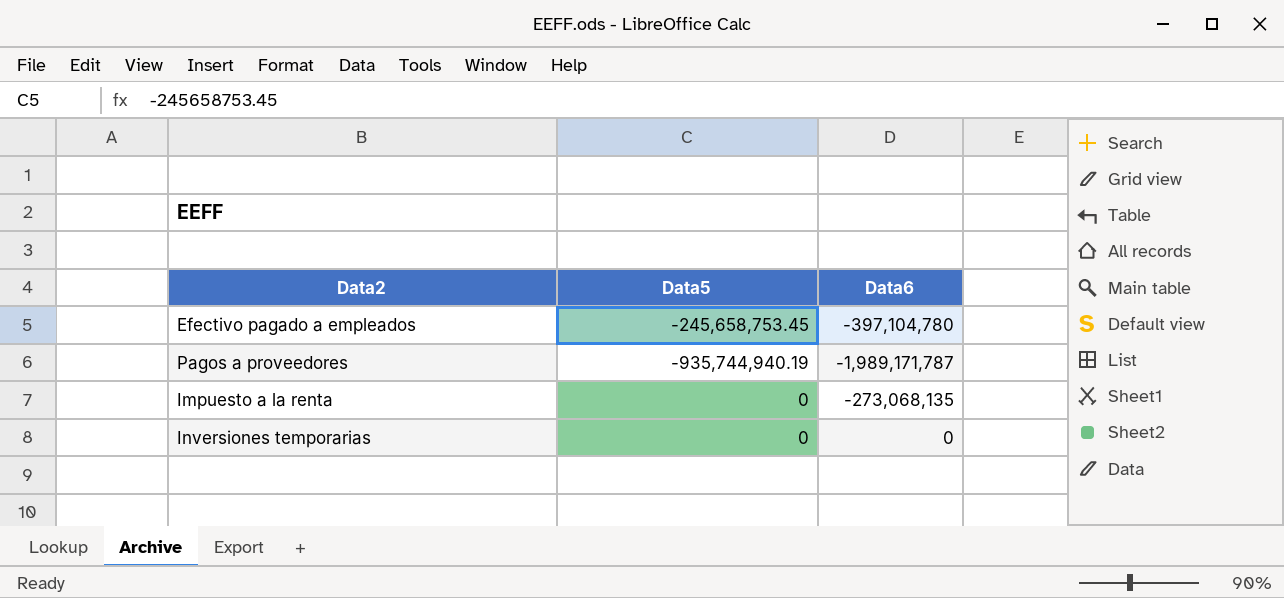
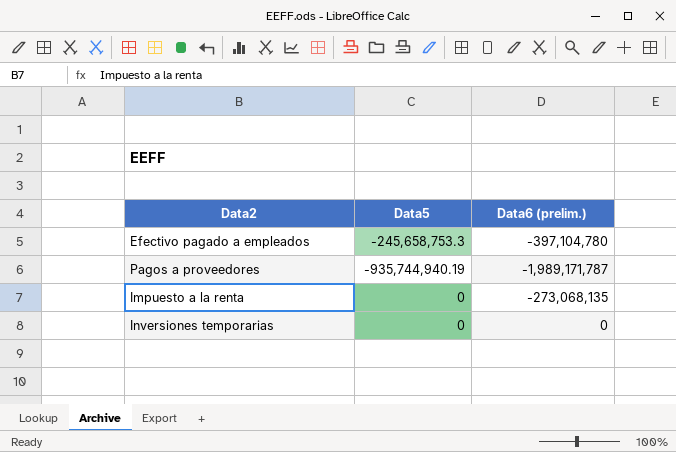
column name: Data6 -> Data6 (prelim.)
Efectivo pagado a empleados | Data5: -245,658,753.45 -> -245,658,753.3

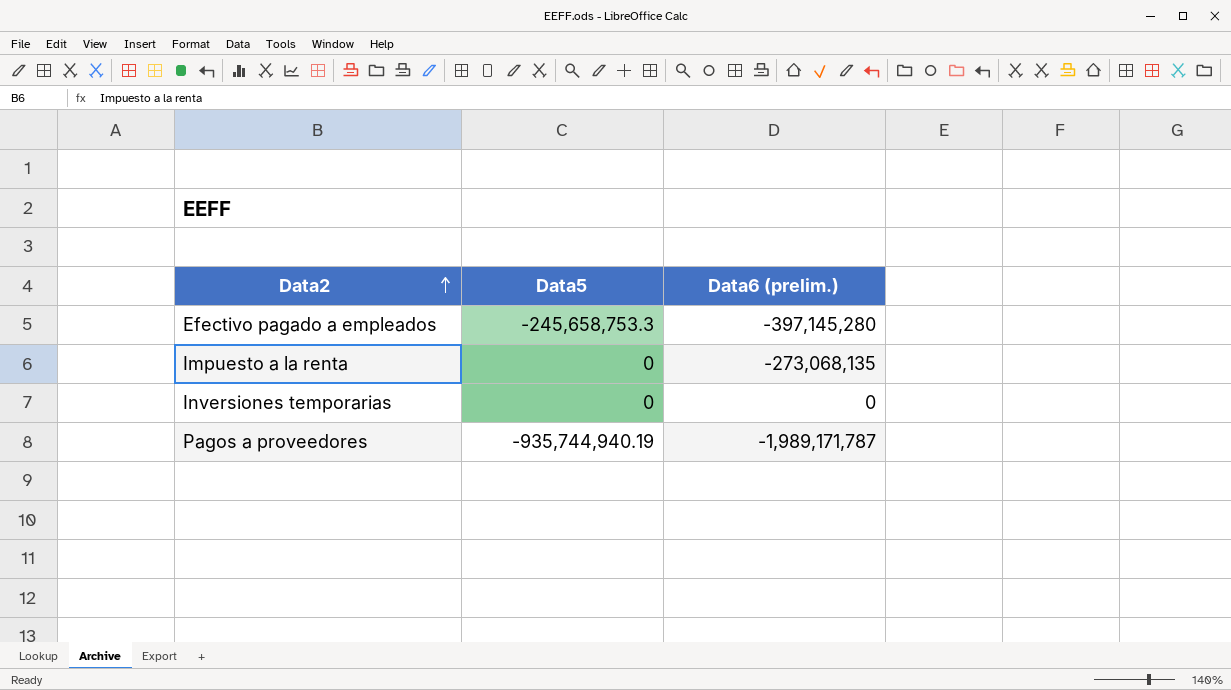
row order: none -> Data2 ascending
Efectivo pagado a empleados | Data6 (prelim.): -397,104,780 -> -397,145,280

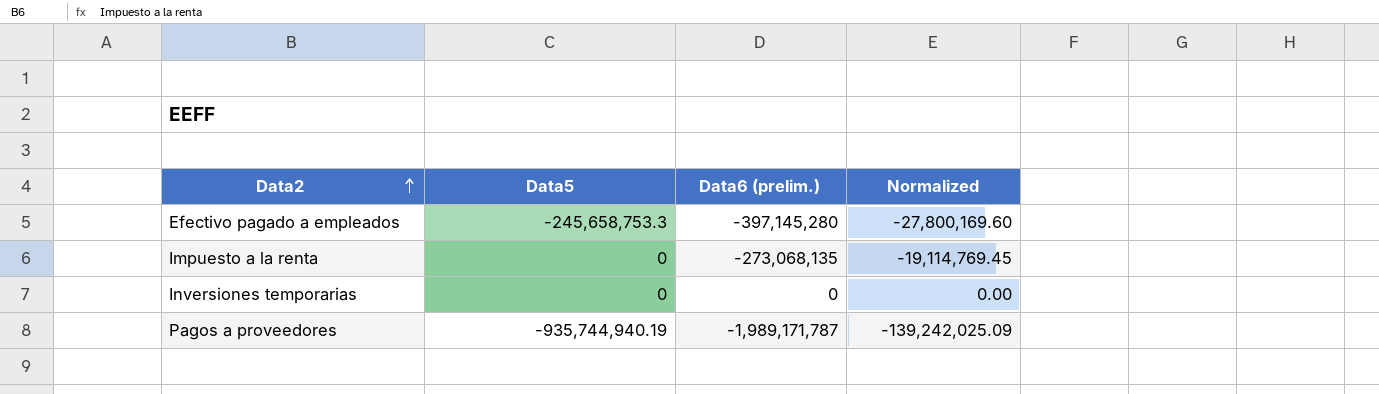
column Normalized | formula: none -> [Data6 (prelim.)] * 0.07

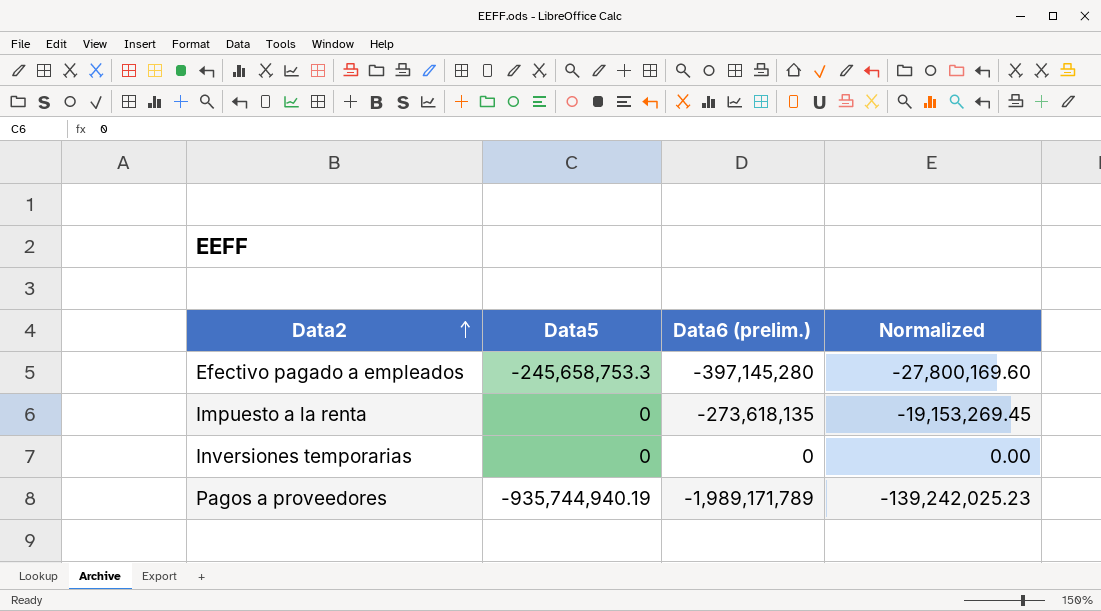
Impuesto a la renta | Data6 (prelim.): -273,068,135 -> -273,618,135
Impuesto a la renta | Normalized: -19,114,769.45 -> -19,153,269.45
Pagos a proveedores | Data6 (prelim.): -1,989,171,787 -> -1,989,171,789
Pagos a proveedores | Normalized: -139,242,025.09 -> -139,242,025.23

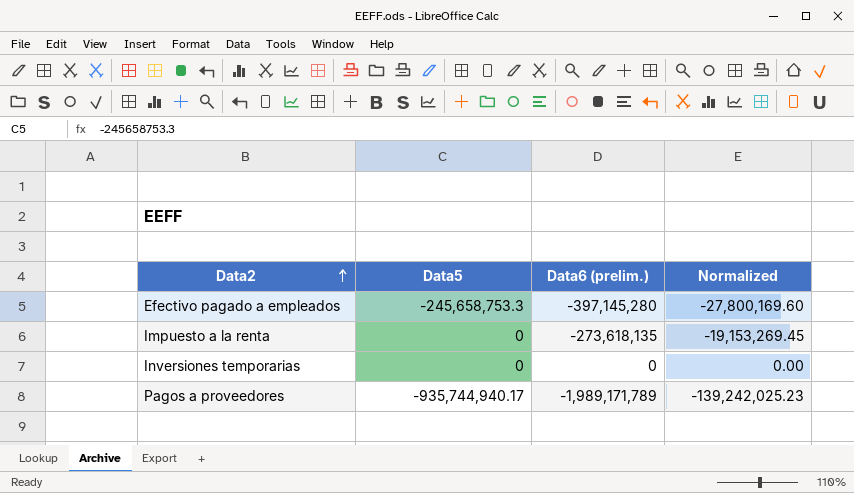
Pagos a proveedores | Data5: -935,744,940.19 -> -935,744,940.17

